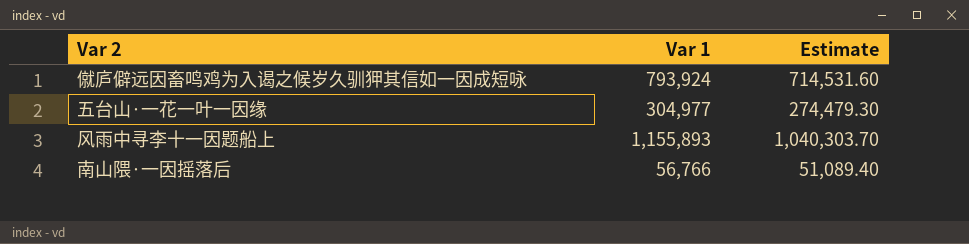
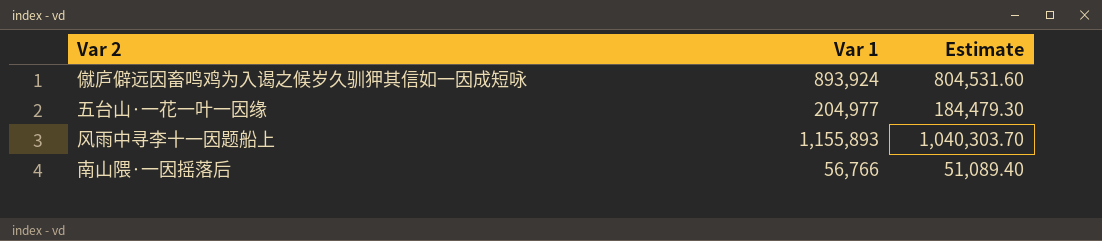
僦庐僻远因畜鸣鸡为入谒之候岁久驯狎其信如一因成短咏 | Var 1: 793,924 -> 893,924
僦庐僻远因畜鸣鸡为入谒之候岁久驯狎其信如一因成短咏 | Estimate: 714,531.60 -> 804,531.60
五台山·一花一叶一因缘 | Var 1: 304,977 -> 204,977
五台山·一花一叶一因缘 | Estimate: 274,479.30 -> 184,479.30

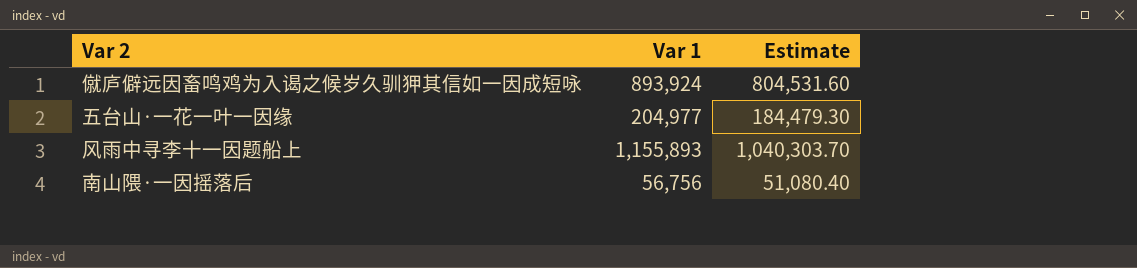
南山隈·一因摇落后 | Var 1: 56,766 -> 56,756
南山隈·一因摇落后 | Estimate: 51,089.40 -> 51,080.40

